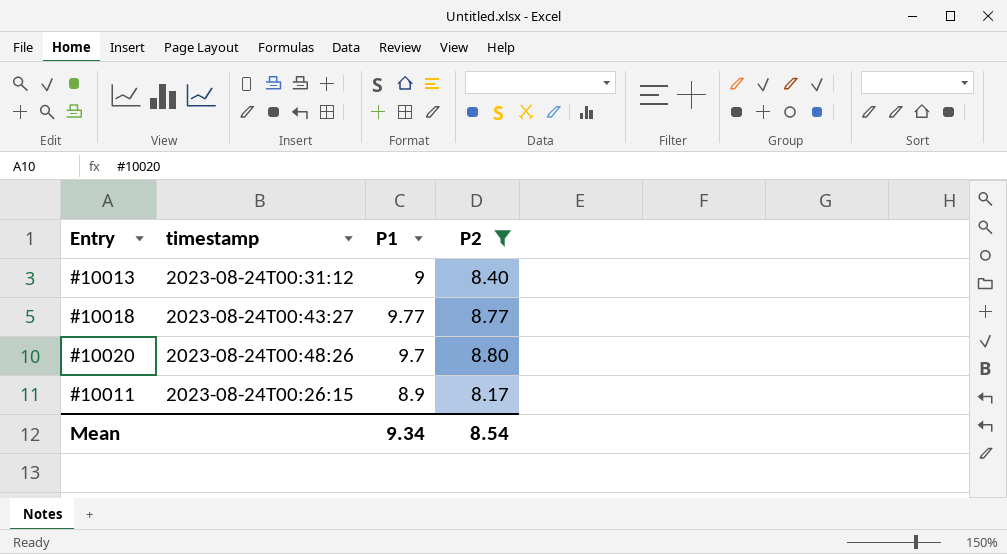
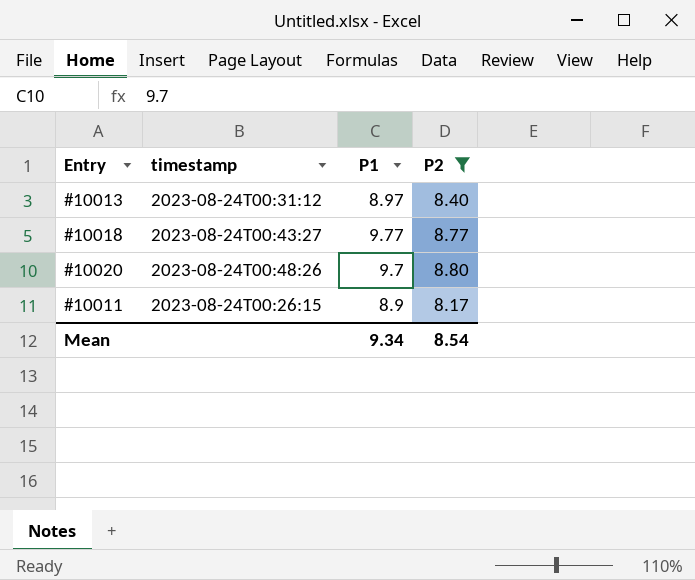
#10013 | P1: 9 -> 8.97

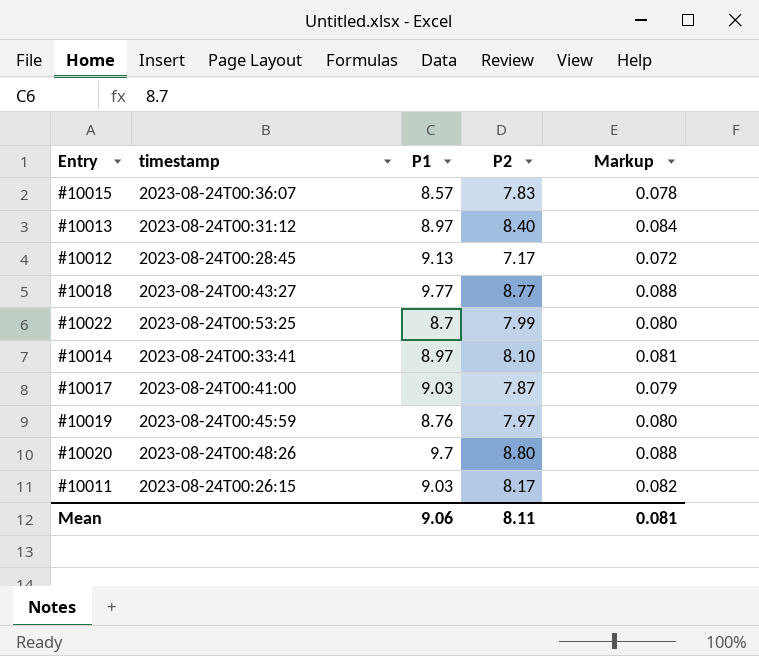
filter: P2 >= 8.17 -> none
column Markup | formula: none -> [P2] * 0.01
#10011 | P1: 8.9 -> 9.03
Mean | P1: 9.34 -> 9.06
Mean | P2: 8.54 -> 8.11

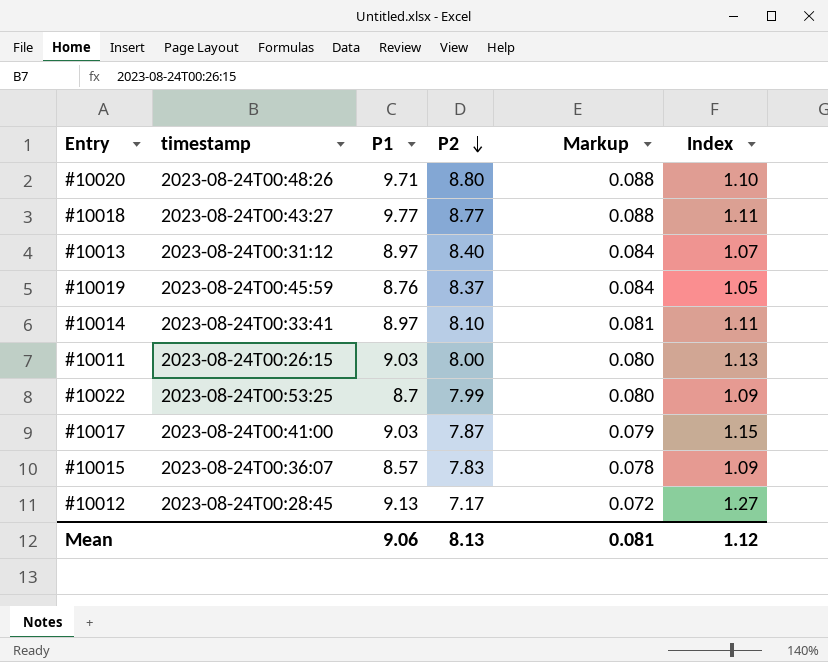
row order: none -> P2 descending
column Index | formula: none -> [P1] / [P2]
#10020 | P1: 9.7 -> 9.71
#10019 | P2: 7.97 -> 8.37
#10019 | Markup: 0.080 -> 0.084
#10011 | P2: 8.17 -> 8.00
#10011 | Markup: 0.082 -> 0.080
Mean | P2: 8.11 -> 8.13

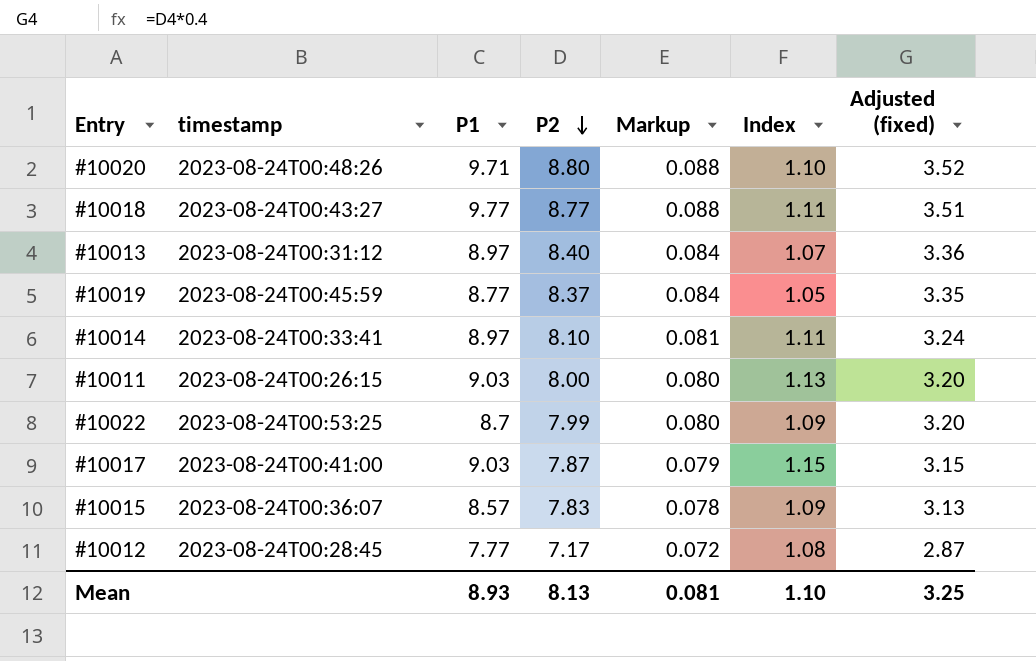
column Adjusted (fixed) | formula: none -> [P2] * 0.4
#10019 | P1: 8.76 -> 8.77
#10012 | P1: 9.13 -> 7.77
#10012 | Index: 1.27 -> 1.08
Mean | P1: 9.06 -> 8.93
Mean | Index: 1.12 -> 1.10

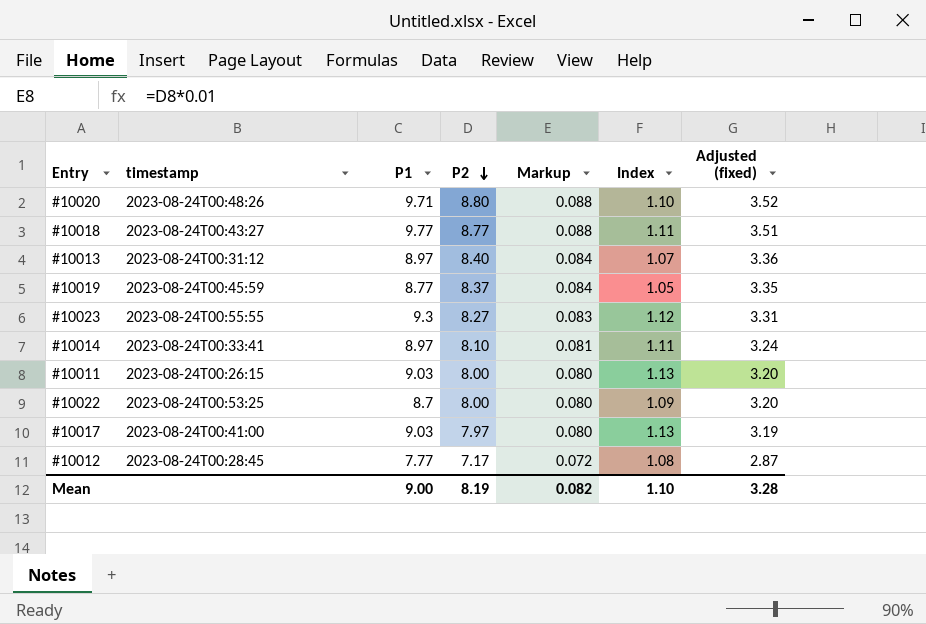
row #10015: 2023-08-24T00:36:07 | 8.57 | 7.83 | 0.078 | 1.09 | 3.13 -> none
row #10023: none -> 2023-08-24T00:55:55 | 9.3 | 8.27 | 0.083 | 1.12 | 3.31
#10022 | P2: 7.99 -> 8.00
#10017 | P2: 7.87 -> 7.97
#10017 | Markup: 0.079 -> 0.080
#10017 | Index: 1.15 -> 1.13
#10017 | Adjusted (fixed): 3.15 -> 3.19
Mean | P1: 8.93 -> 9.00
Mean | P2: 8.13 -> 8.19
Mean | Markup: 0.081 -> 0.082
Mean | Adjusted (fixed): 3.25 -> 3.28

